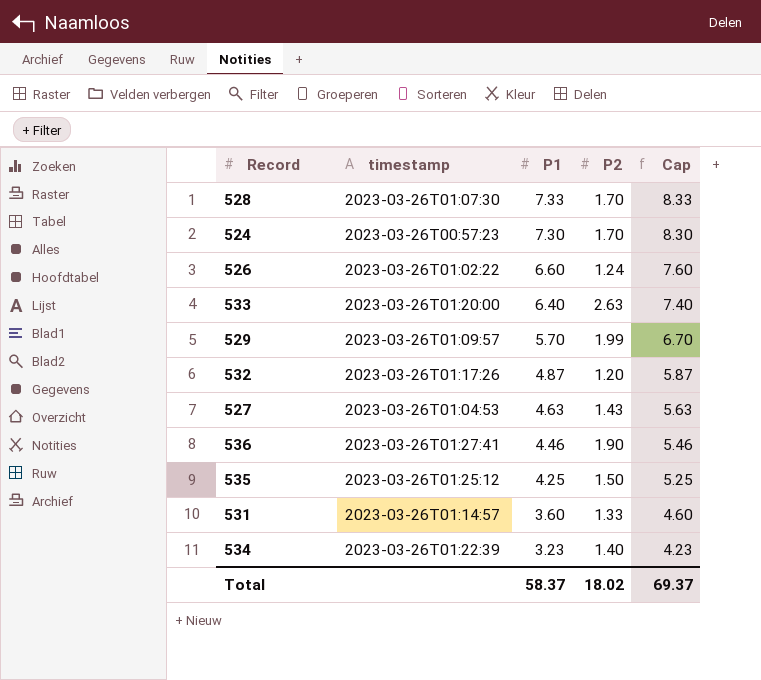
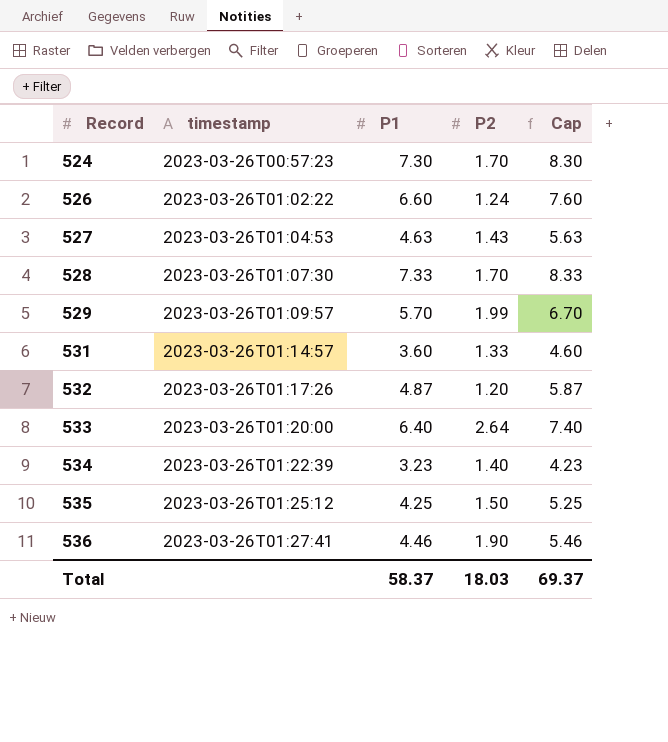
row order: P1 descending -> Record ascending
533 | P2: 2.63 -> 2.64
Total | P2: 18.02 -> 18.03

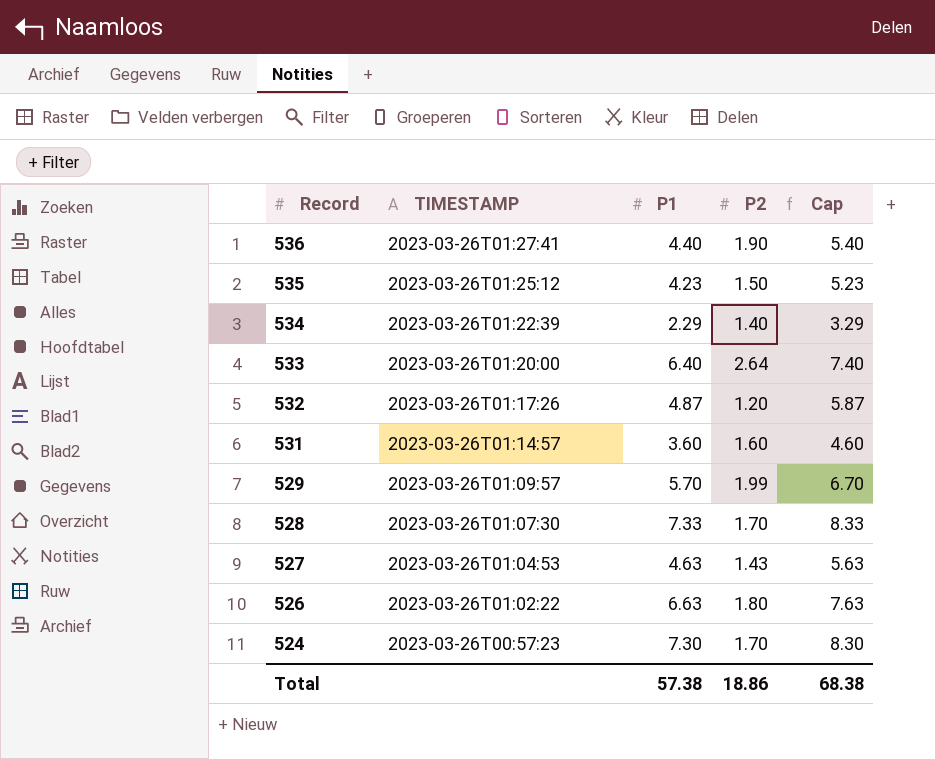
row order: Record ascending -> Record descending
column name: timestamp -> TIMESTAMP
536 | P1: 4.46 -> 4.40
536 | Cap: 5.46 -> 5.40
535 | P1: 4.25 -> 4.23
535 | Cap: 5.25 -> 5.23
534 | P1: 3.23 -> 2.29
534 | Cap: 4.23 -> 3.29
531 | P2: 1.33 -> 1.60
526 | P1: 6.60 -> 6.63
526 | P2: 1.24 -> 1.80
526 | Cap: 7.60 -> 7.63
Total | P1: 58.37 -> 57.38
Total | P2: 18.03 -> 18.86
Total | Cap: 69.37 -> 68.38

